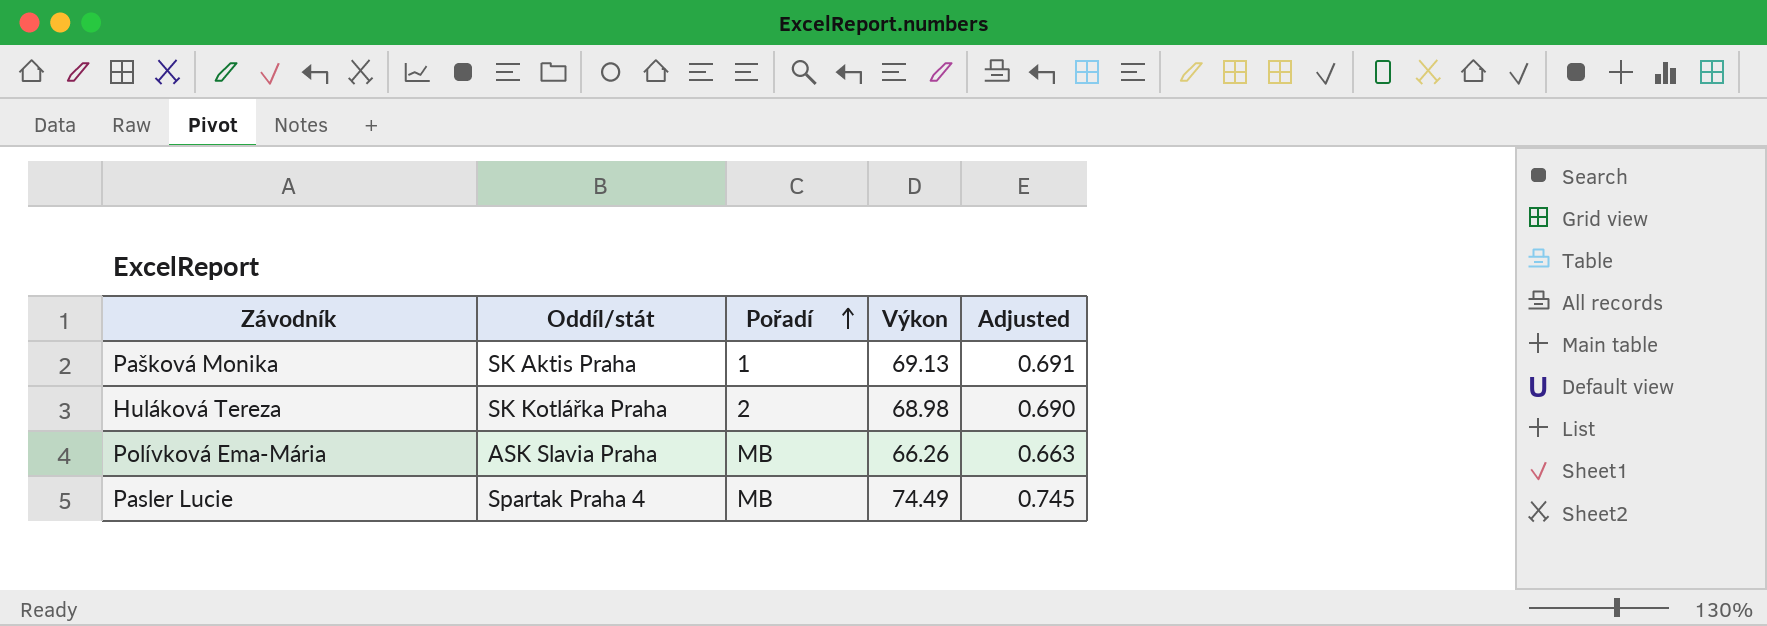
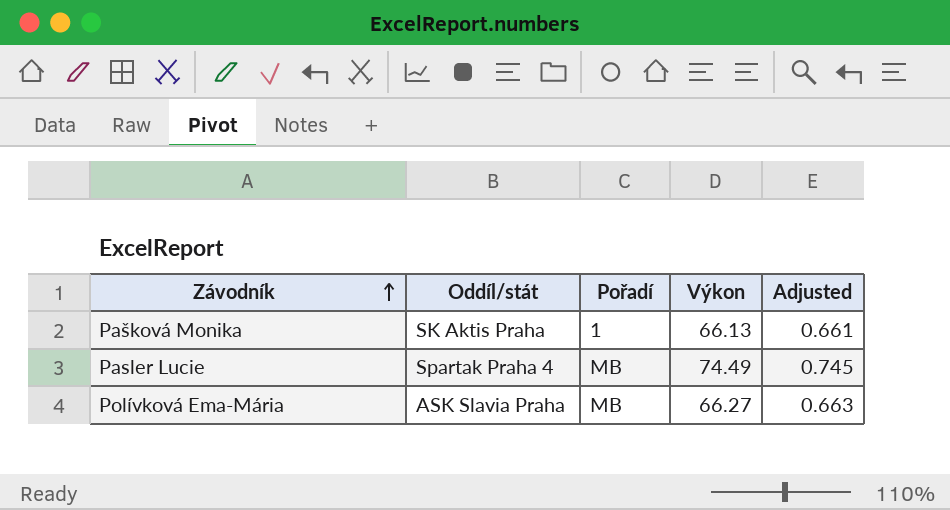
row order: Pořadí ascending -> Závodník ascending
row Huláková Tereza: SK Kotlářka Praha | 2 | 68.98 | 0.690 -> none
Pašková Monika | Výkon: 69.13 -> 66.13
Pašková Monika | Adjusted: 0.691 -> 0.661
Polívková Ema-Mária | Výkon: 66.26 -> 66.27

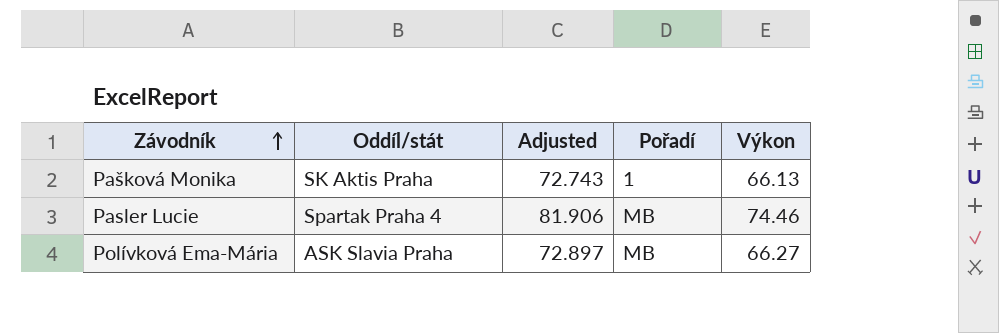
column Adjusted | formula: [Výkon] * 0.01 -> [Výkon] * 1.1
column Adjusted | position: 5 -> 3
Pasler Lucie | Výkon: 74.49 -> 74.46

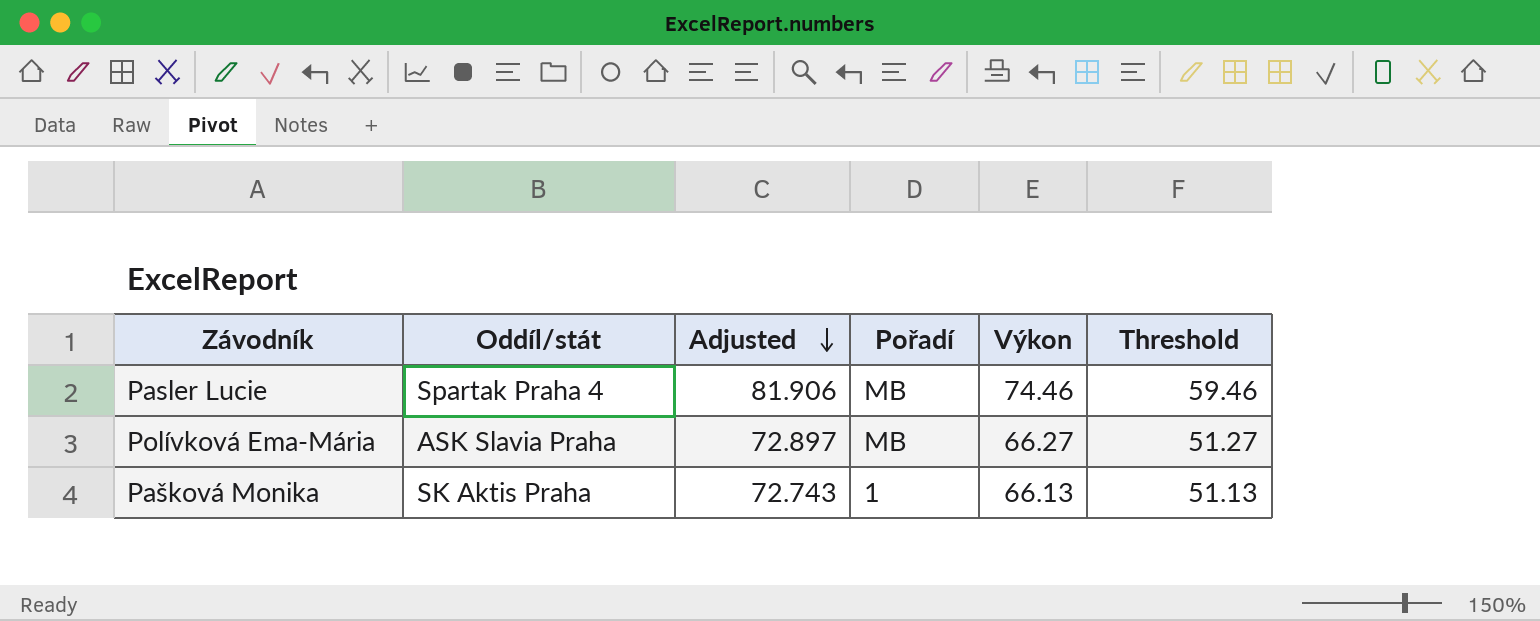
row order: Závodník ascending -> Adjusted descending
column Threshold | formula: none -> [Výkon] - 15

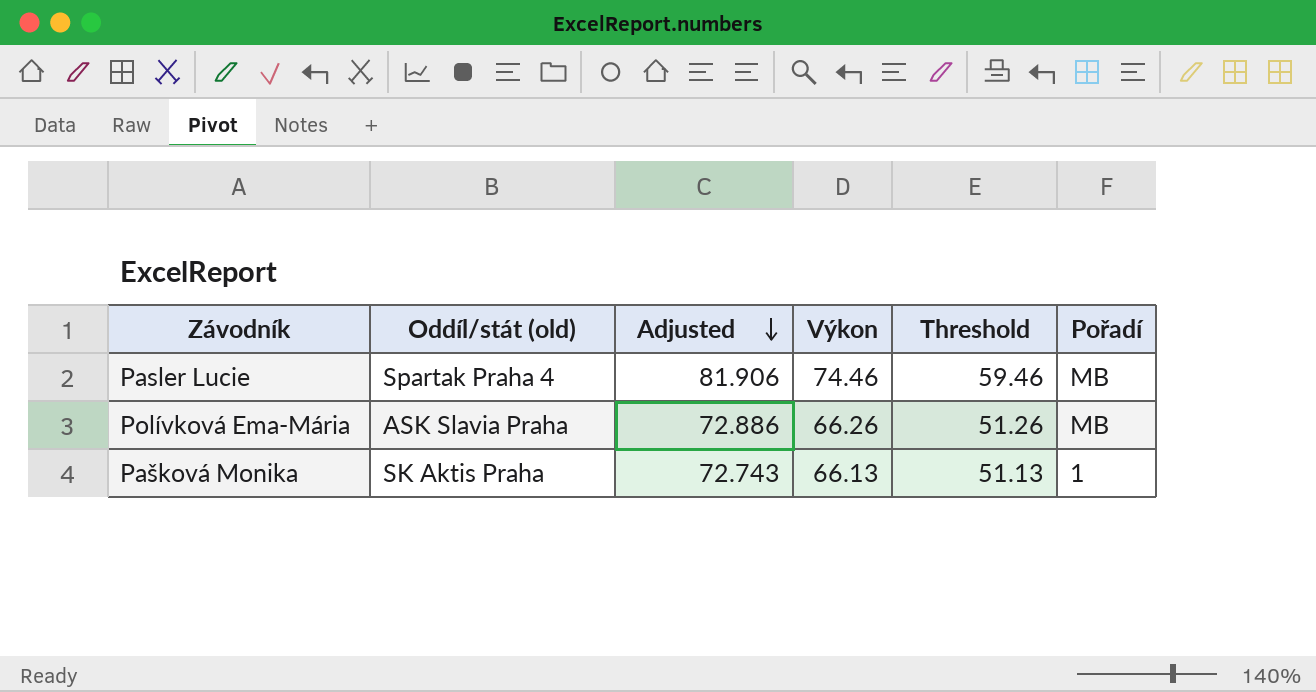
column name: Oddíl/stát -> Oddíl/stát (old)
column Pořadí | position: 4 -> 6
Polívková Ema-Mária | Adjusted: 72.897 -> 72.886
Polívková Ema-Mária | Výkon: 66.27 -> 66.26
Polívková Ema-Mária | Threshold: 51.27 -> 51.26

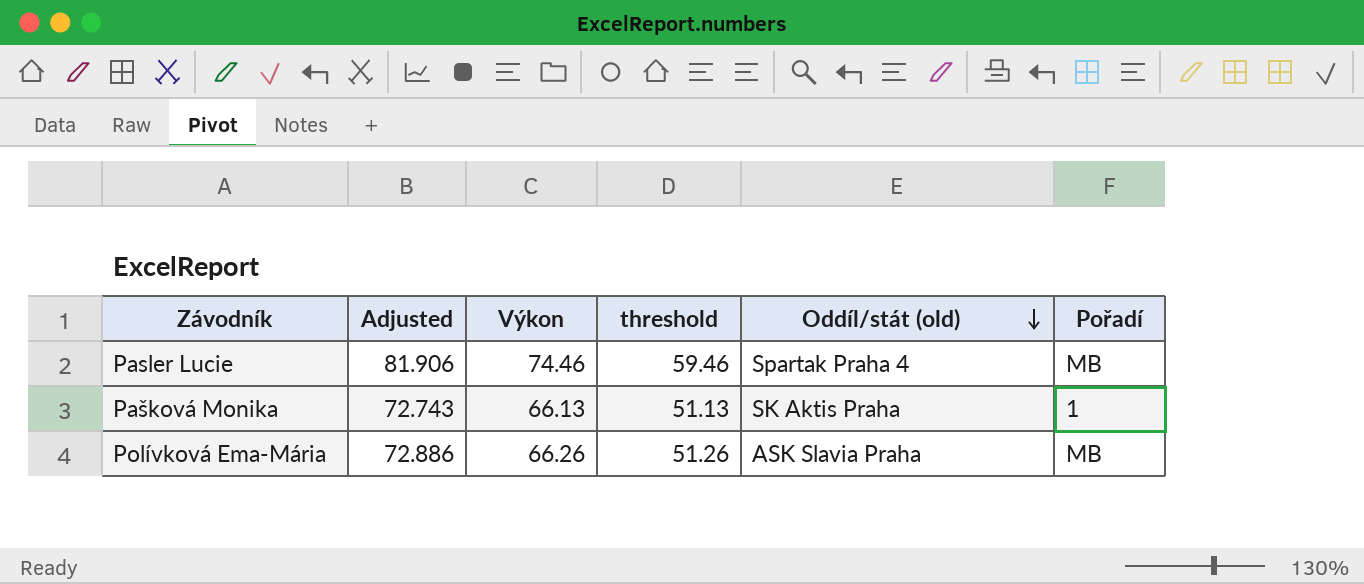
row order: Adjusted descending -> Oddíl/stát (old) descending
column name: Threshold -> threshold
column Oddíl/stát (old) | position: 2 -> 5

